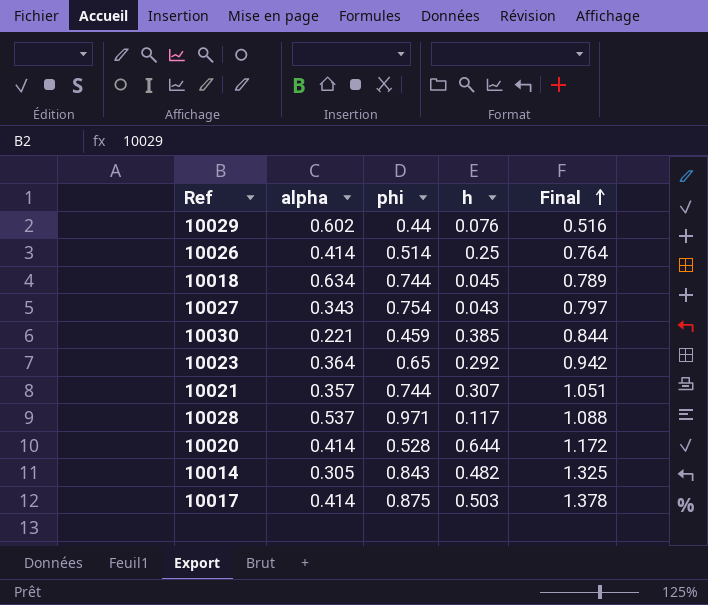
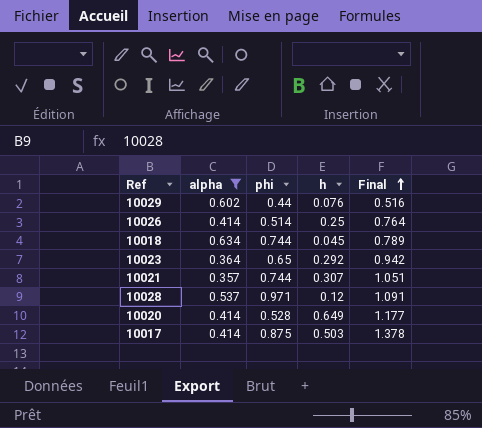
filter: none -> alpha >= 0.357
10028 | h: 0.117 -> 0.12
10028 | Final: 1.088 -> 1.091
10020 | h: 0.644 -> 0.649
10020 | Final: 1.172 -> 1.177

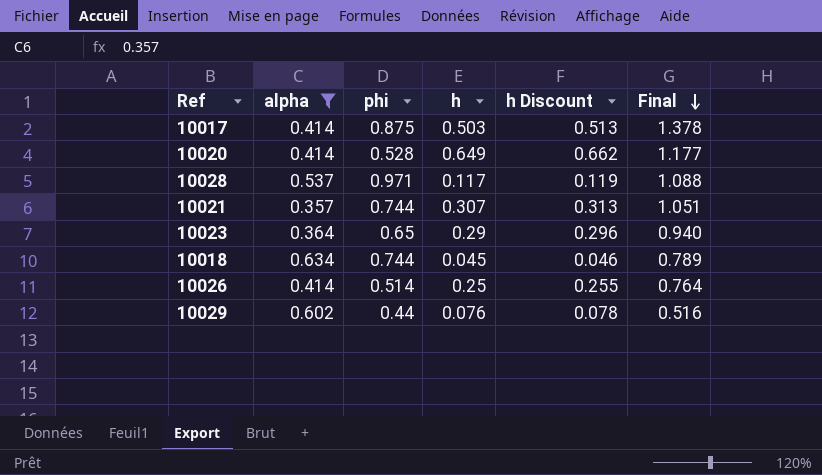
row order: Final ascending -> Final descending
column h Discount | formula: none -> [h] * 1.02
10028 | h: 0.12 -> 0.117
10028 | Final: 1.091 -> 1.088
10023 | h: 0.292 -> 0.29
10023 | Final: 0.942 -> 0.940

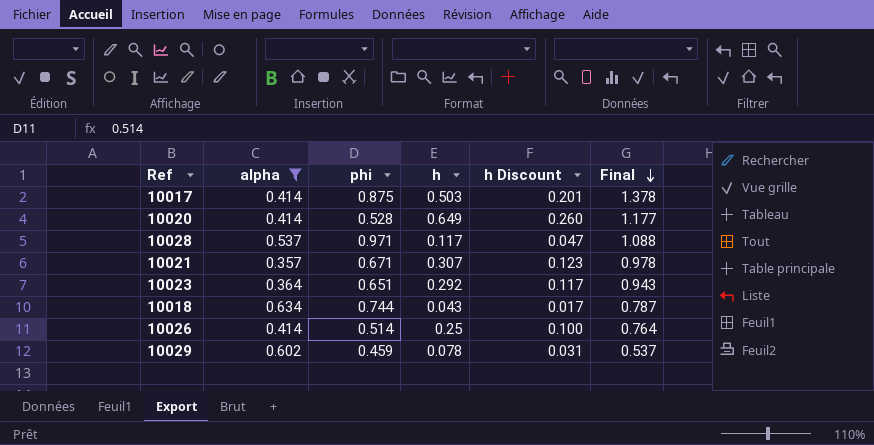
column h Discount | formula: [h] * 1.02 -> [h] * 0.4
10021 | phi: 0.744 -> 0.671
10021 | Final: 1.051 -> 0.978
10023 | phi: 0.65 -> 0.651
10023 | h: 0.29 -> 0.292
10023 | Final: 0.940 -> 0.943
10018 | h: 0.045 -> 0.043
10018 | Final: 0.789 -> 0.787
10029 | phi: 0.44 -> 0.459
10029 | h: 0.076 -> 0.078
10029 | Final: 0.516 -> 0.537

